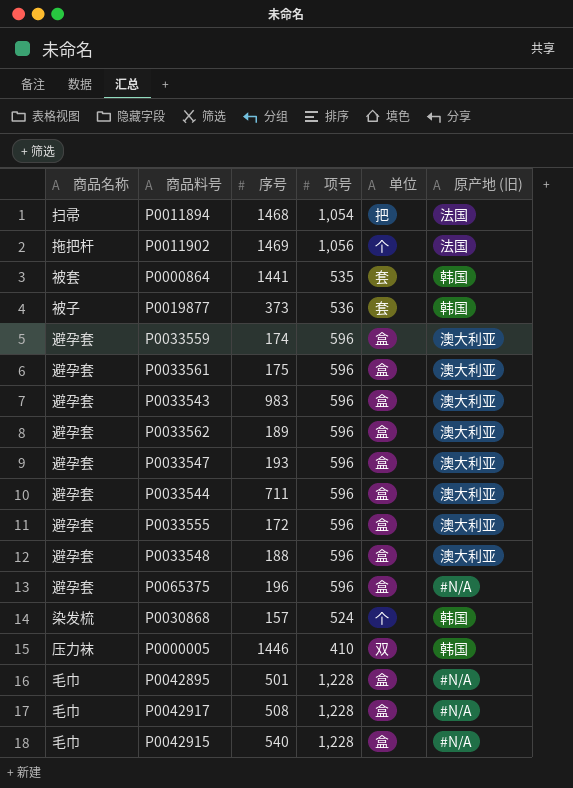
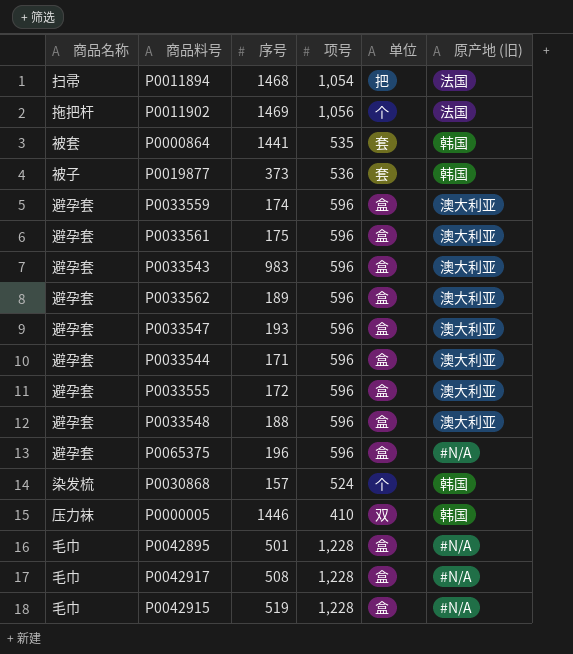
P0033544 | 序号: 711 -> 171
P0042915 | 序号: 540 -> 519

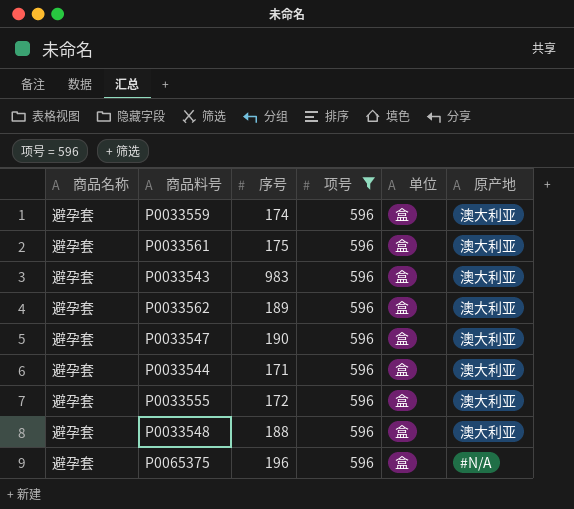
filter: none -> 项号 = 596
column name: 原产地 (旧) -> 原产地
P0033547 | 序号: 193 -> 190

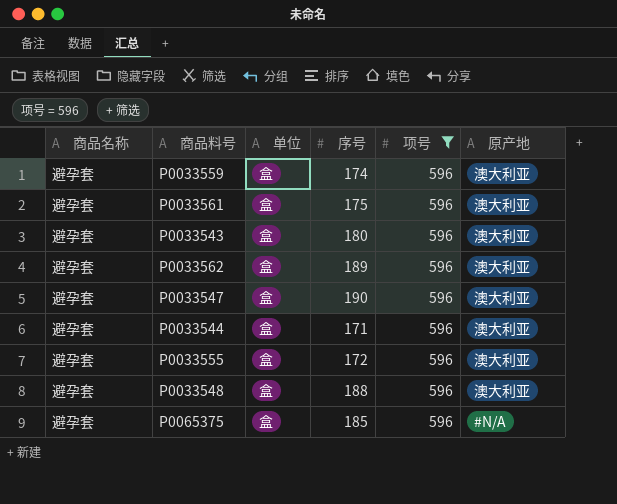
column 单位 | position: 5 -> 3
P0033543 | 序号: 983 -> 180
P0065375 | 序号: 196 -> 185

